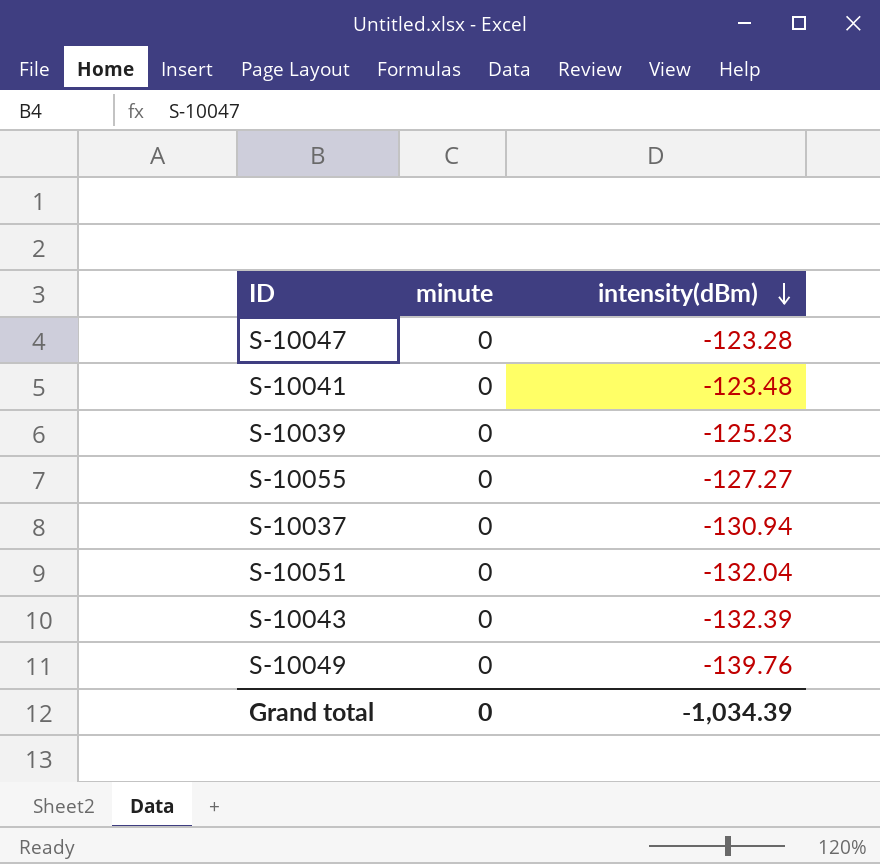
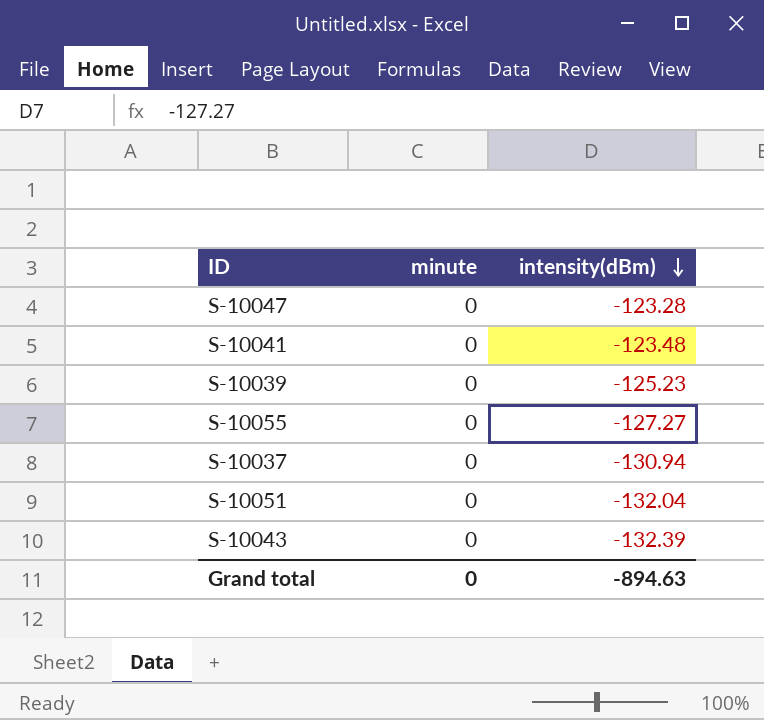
row S-10049: 0 | -139.76 -> none
Grand total | intensity(dBm): -1,034.39 -> -894.63

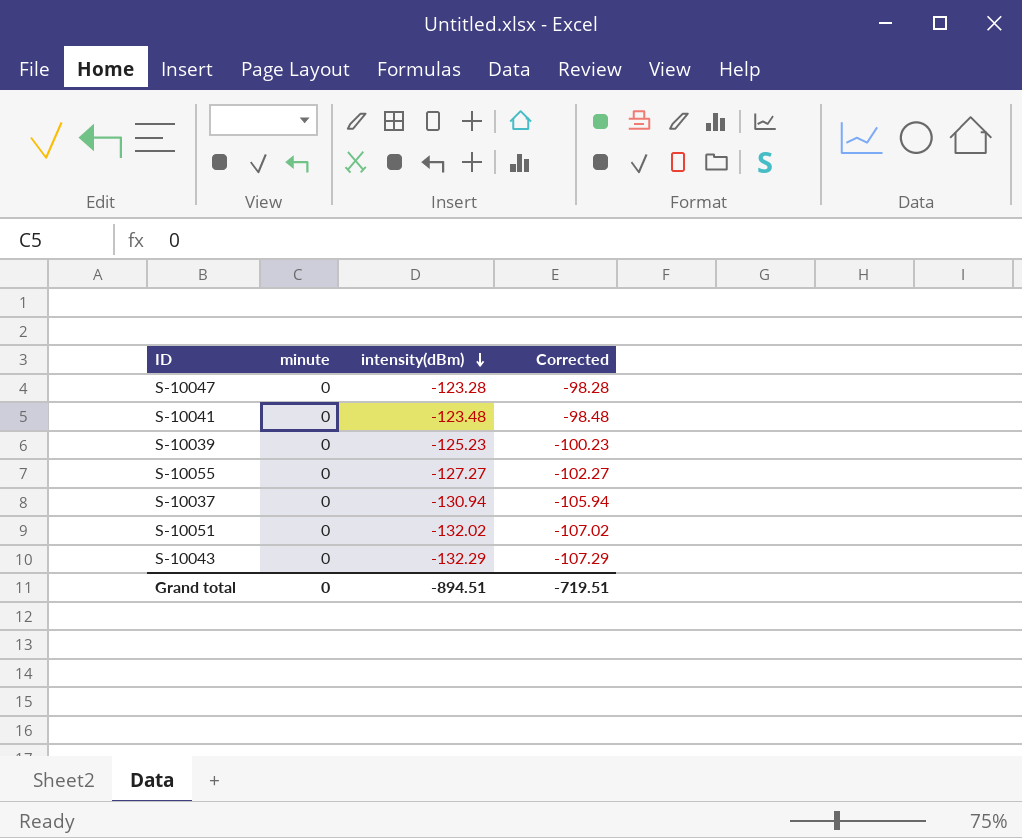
column Corrected | formula: none -> [intensity(dBm)] + 25
S-10051 | intensity(dBm): -132.04 -> -132.02
S-10043 | intensity(dBm): -132.39 -> -132.29
Grand total | intensity(dBm): -894.63 -> -894.51

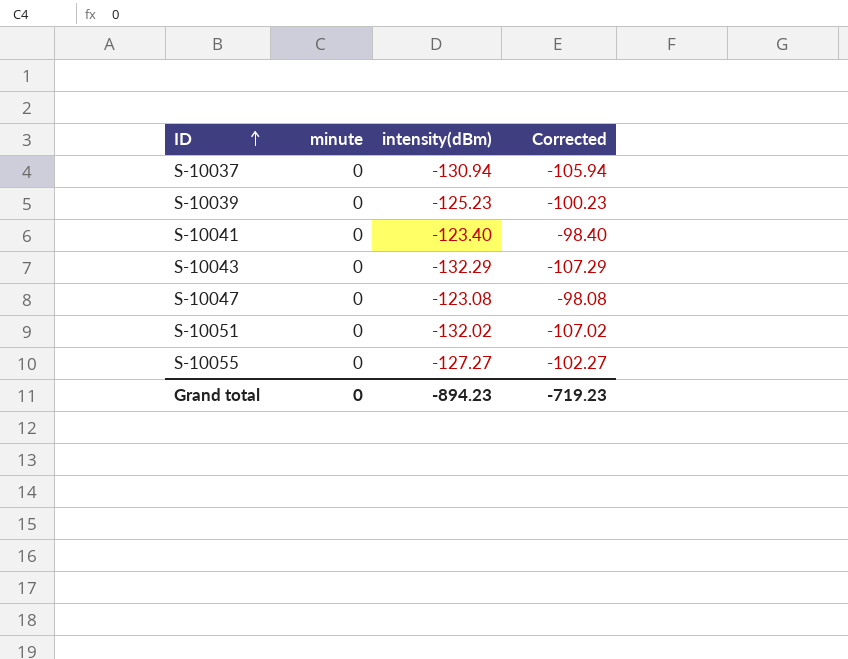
row order: intensity(dBm) descending -> ID ascending
S-10041 | intensity(dBm): -123.48 -> -123.40
S-10041 | Corrected: -98.48 -> -98.40
S-10047 | intensity(dBm): -123.28 -> -123.08
S-10047 | Corrected: -98.28 -> -98.08
Grand total | intensity(dBm): -894.51 -> -894.23
Grand total | Corrected: -719.51 -> -719.23

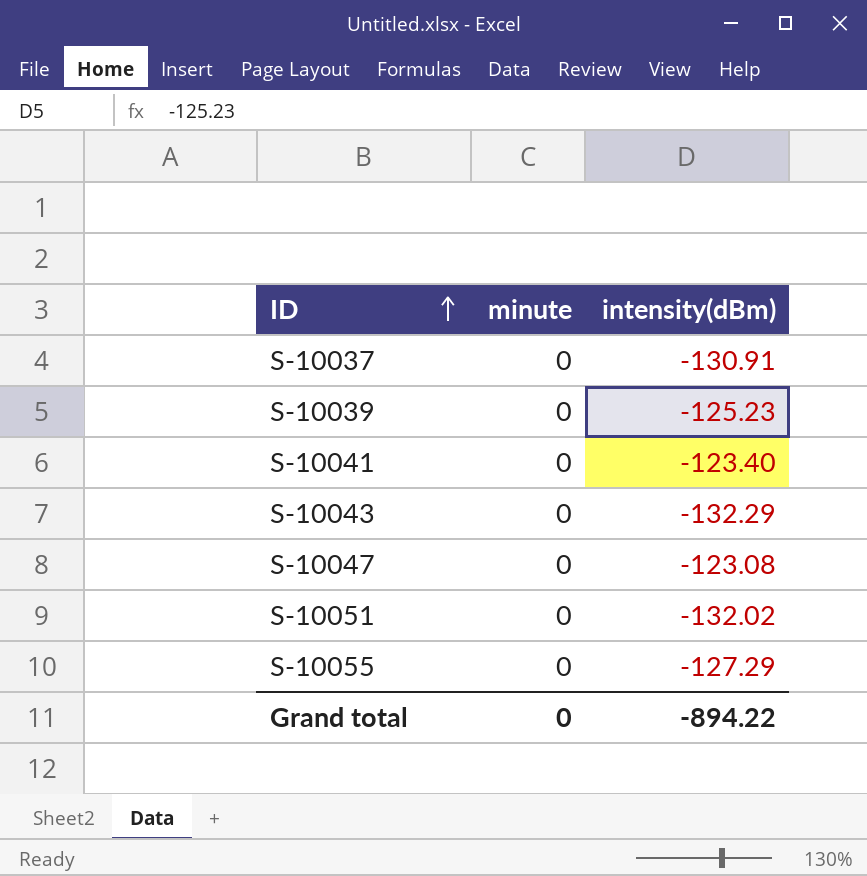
column Corrected | formula: [intensity(dBm)] + 25 -> none
S-10037 | intensity(dBm): -130.94 -> -130.91
S-10055 | intensity(dBm): -127.27 -> -127.29
Grand total | intensity(dBm): -894.23 -> -894.22

